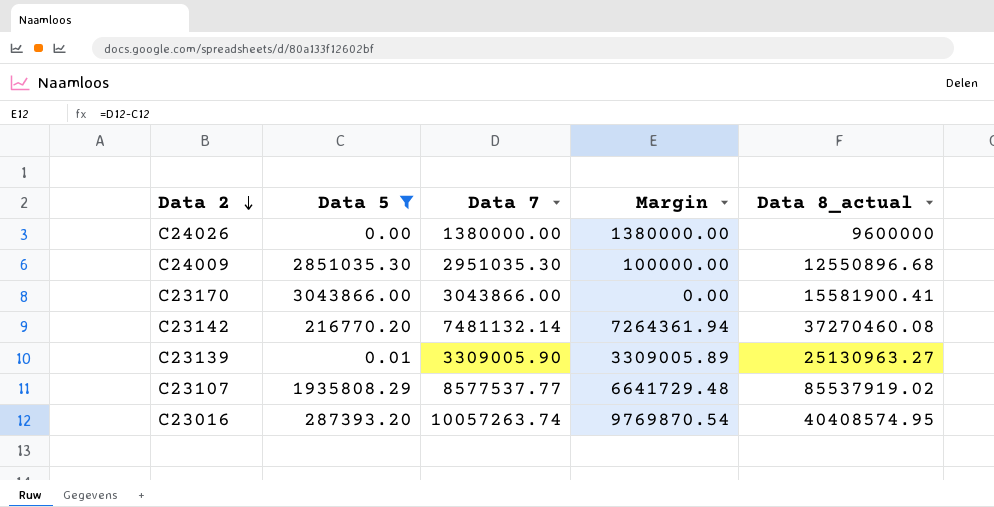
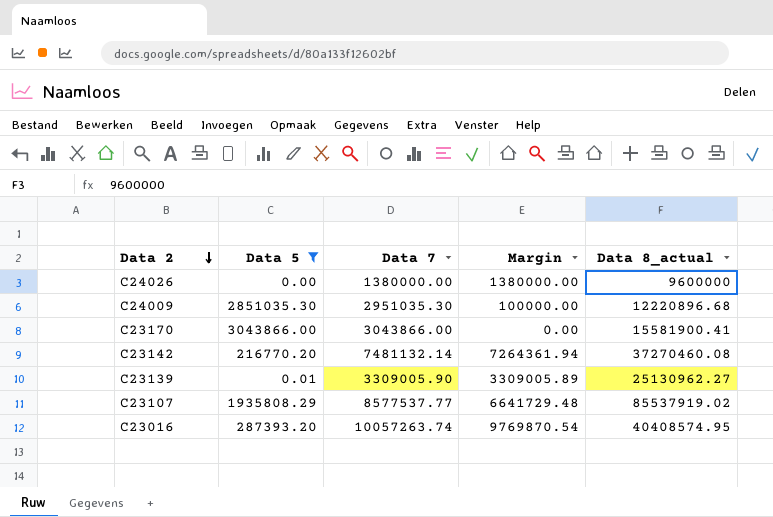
C24009 | Data 8_actual: 12550896.68 -> 12220896.68
C23139 | Data 8_actual: 25130963.27 -> 25130962.27

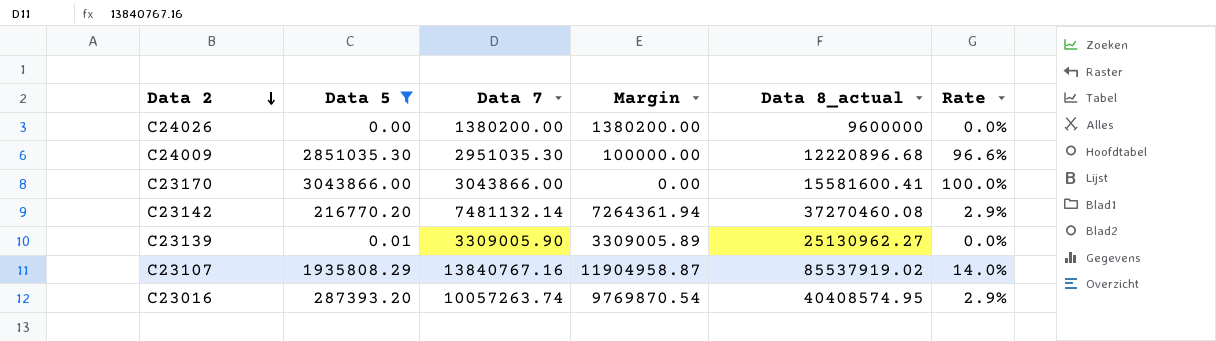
column Rate | formula: none -> [Data 5] / [Data 7]
C24026 | Data 7: 1380000.00 -> 1380200.00
C24026 | Margin: 1380000.00 -> 1380200.00
C23170 | Data 8_actual: 15581900.41 -> 15581600.41
C23107 | Data 7: 8577537.77 -> 13840767.16
C23107 | Margin: 6641729.48 -> 11904958.87

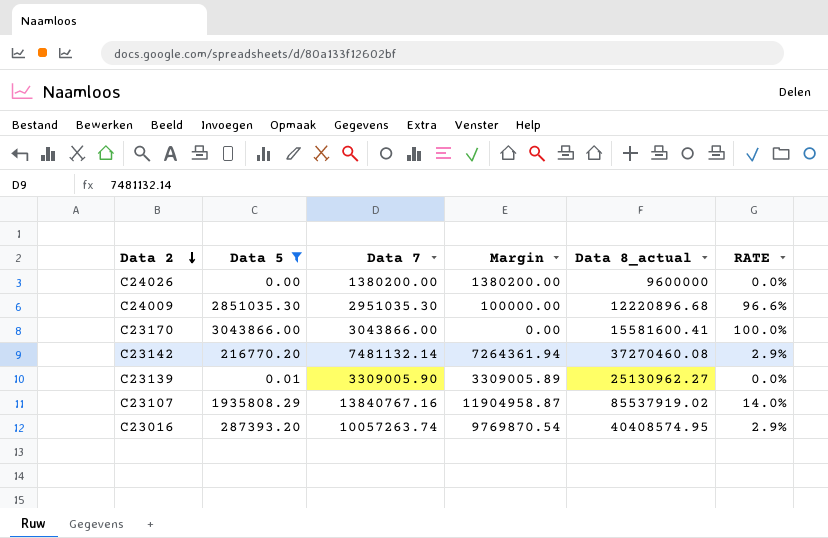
column name: Rate -> RATE

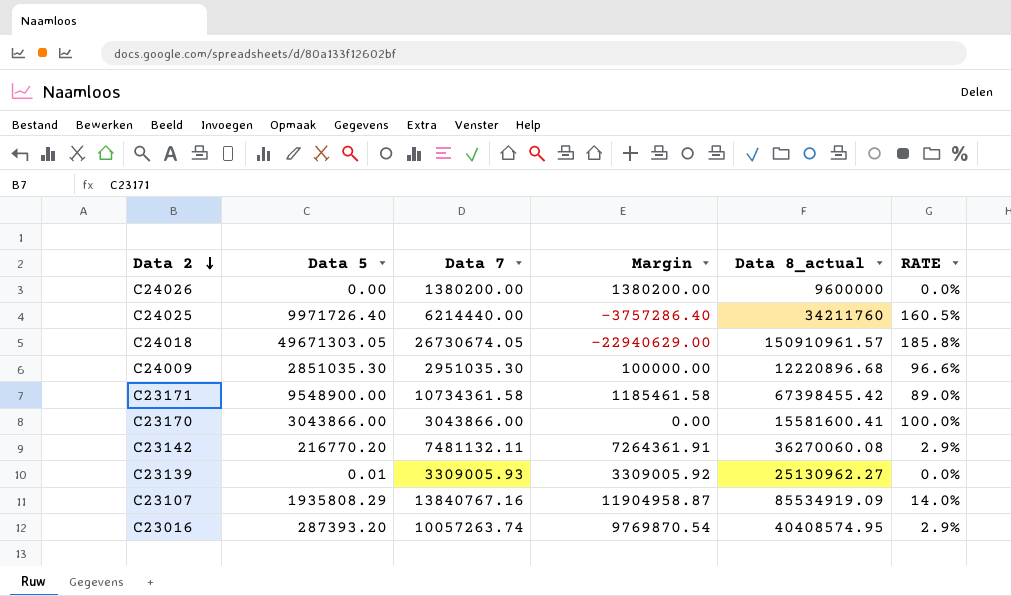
filter: Data 5 <= 3043866.00 -> none
C23142 | Data 7: 7481132.14 -> 7481132.11
C23142 | Margin: 7264361.94 -> 7264361.91
C23142 | Data 8_actual: 37270460.08 -> 36270060.08
C23139 | Data 7: 3309005.90 -> 3309005.93
C23139 | Margin: 3309005.89 -> 3309005.92
C23107 | Data 8_actual: 85537919.02 -> 85534919.09

